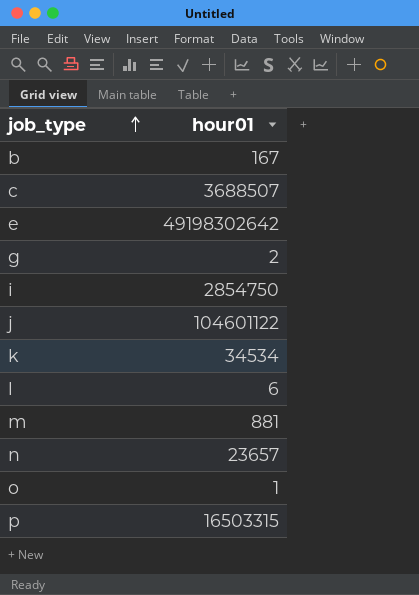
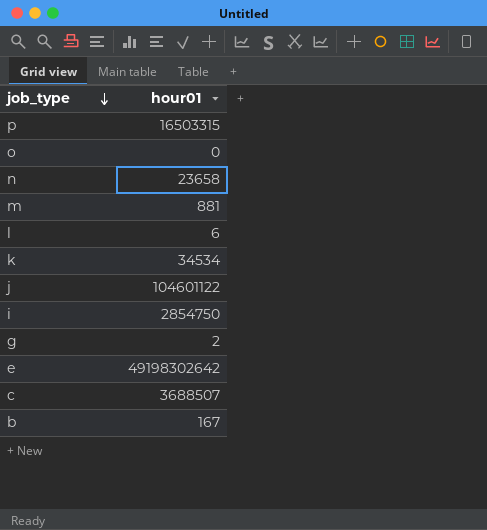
row order: job_type ascending -> job_type descending
o | hour01: 1 -> 0
n | hour01: 23657 -> 23658

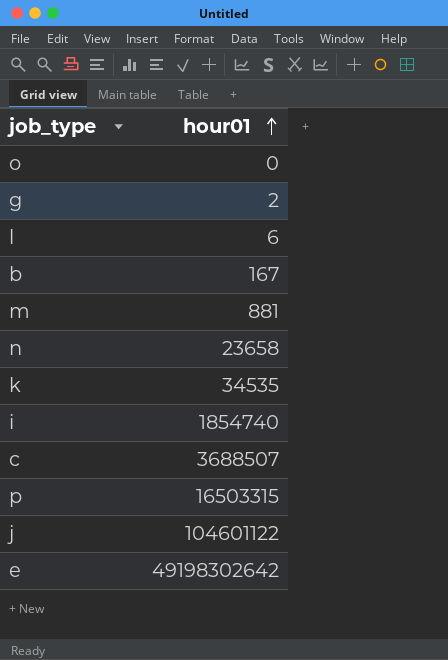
row order: job_type descending -> hour01 ascending
k | hour01: 34534 -> 34535
i | hour01: 2854750 -> 1854740

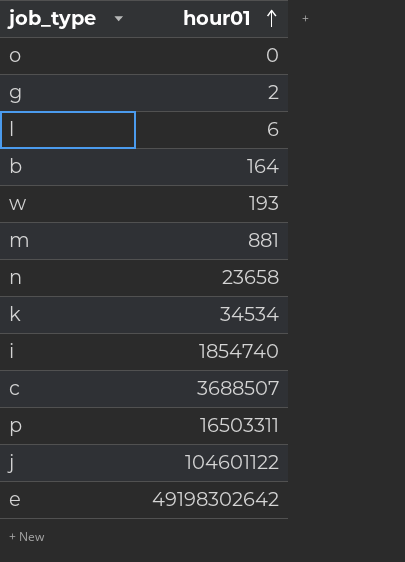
b | hour01: 167 -> 164
row w: none -> 193
k | hour01: 34535 -> 34534
p | hour01: 16503315 -> 16503311

